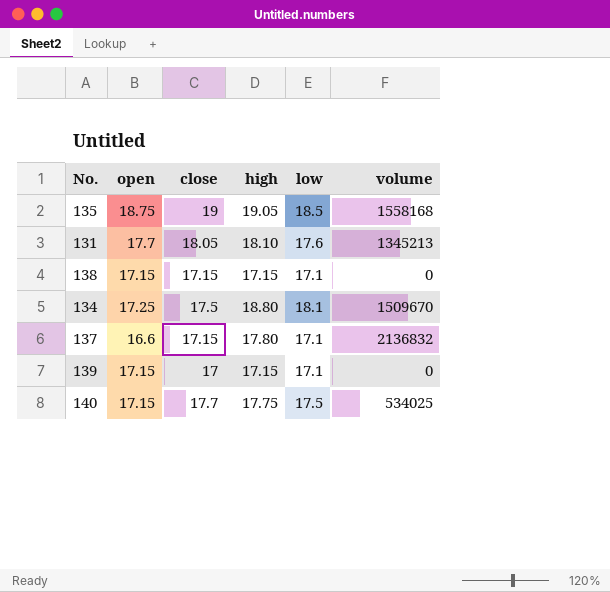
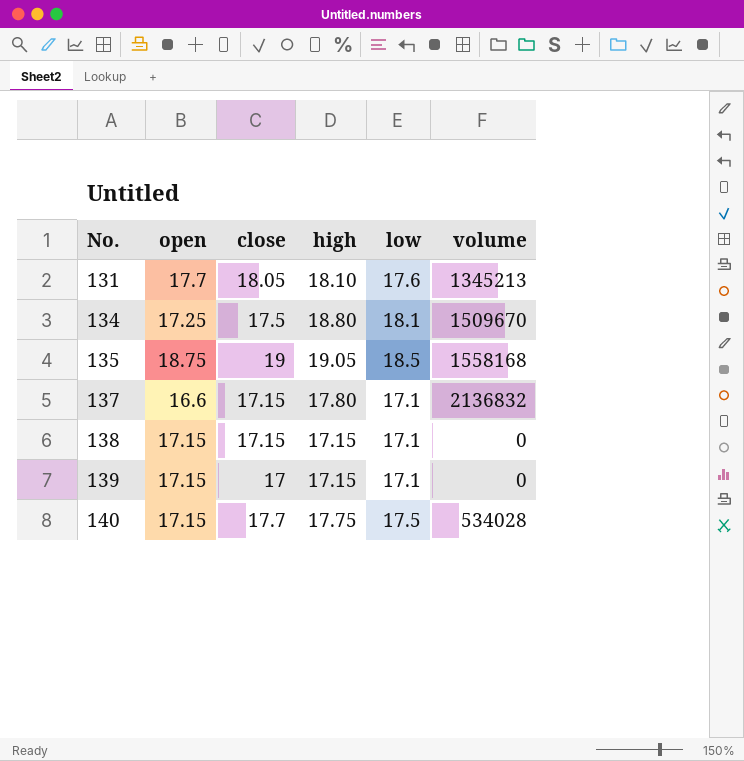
row order: none -> No. ascending
140 | volume: 534025 -> 534028

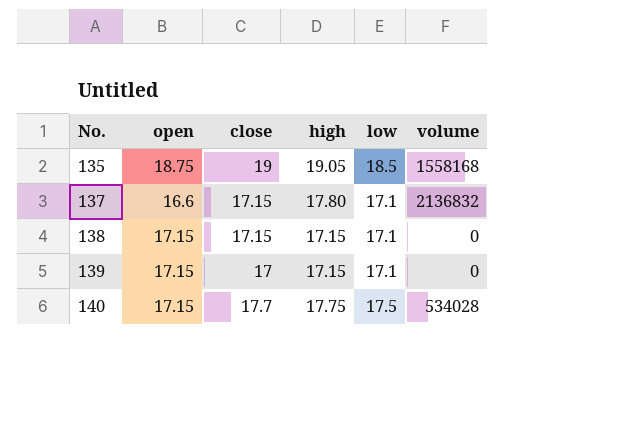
row 131: 17.7 | 18.05 | 18.10 | 17.6 | 1345213 -> none
row 134: 17.25 | 17.5 | 18.80 | 18.1 | 1509670 -> none

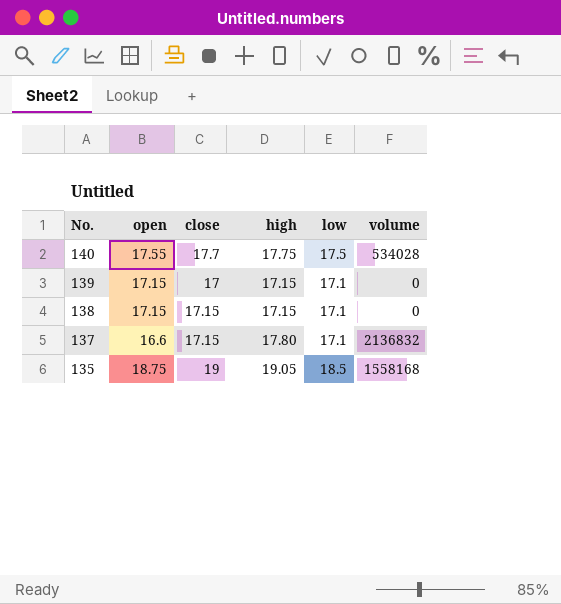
row order: No. ascending -> No. descending
140 | open: 17.15 -> 17.55

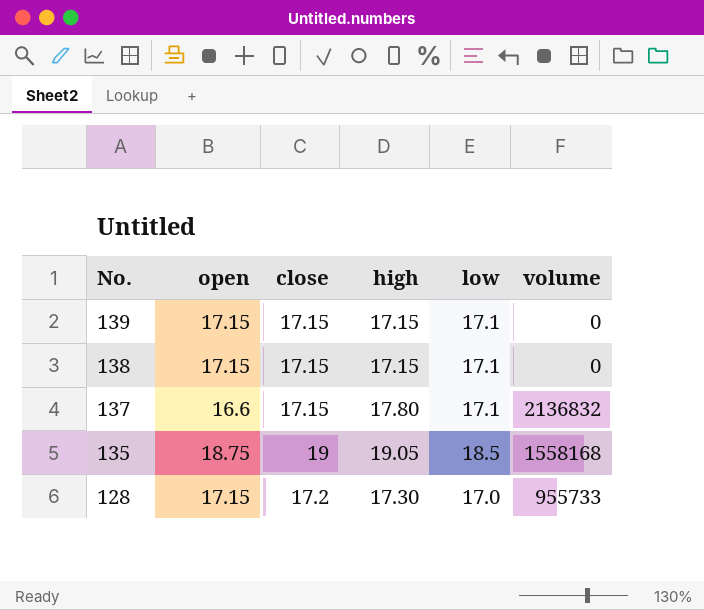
row 140: 17.55 | 17.7 | 17.75 | 17.5 | 534028 -> none
139 | close: 17 -> 17.15
row 128: none -> 17.15 | 17.2 | 17.30 | 17.0 | 955733

